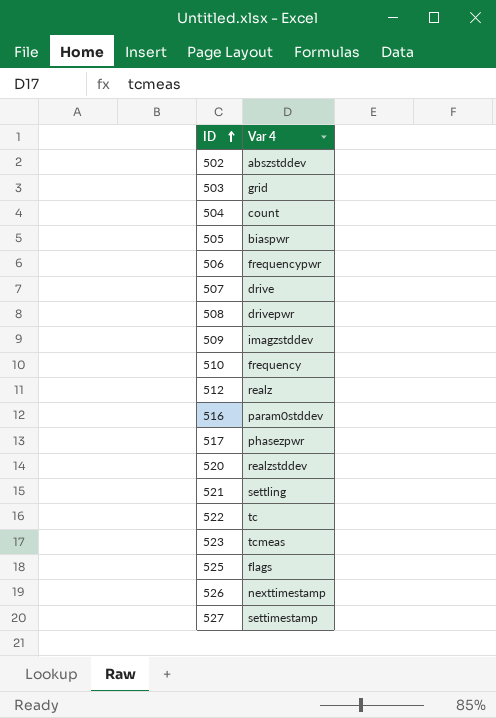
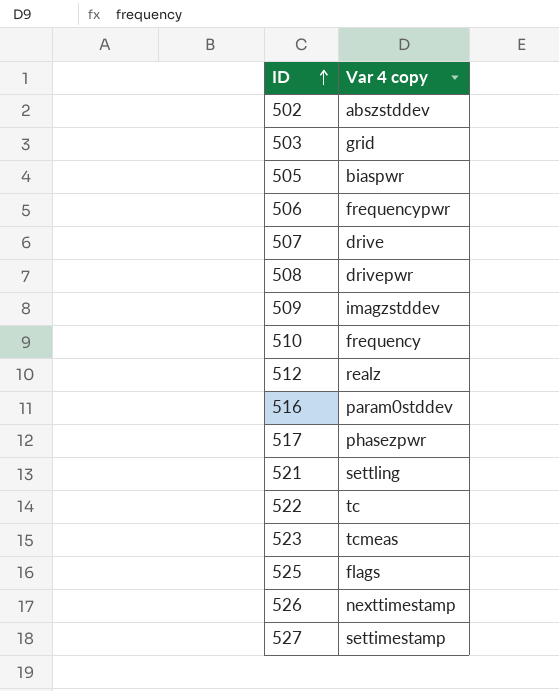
column name: Var 4 -> Var 4 copy
row 504: count -> none
row 520: realzstddev -> none

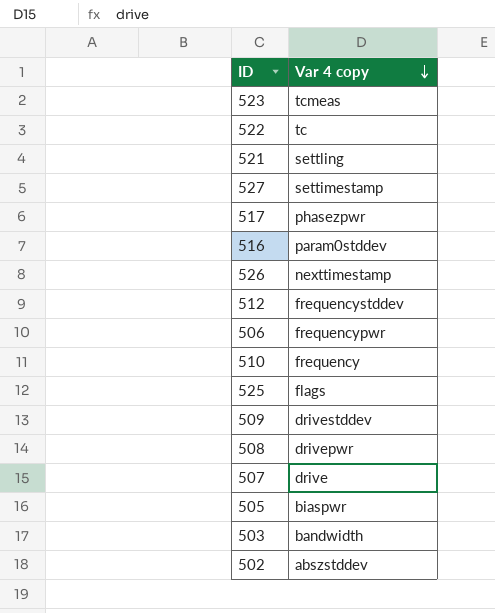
row order: ID ascending -> Var 4 copy descending
512 | Var 4 copy: realz -> frequencystddev
509 | Var 4 copy: imagzstddev -> drivestddev
503 | Var 4 copy: grid -> bandwidth

